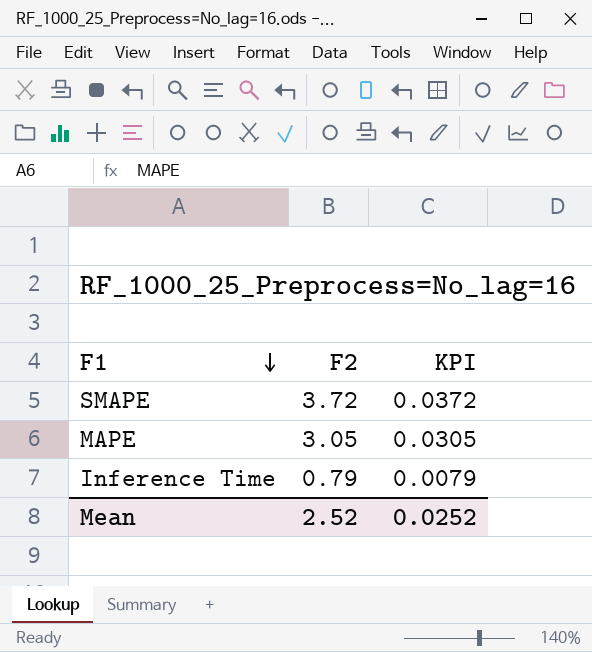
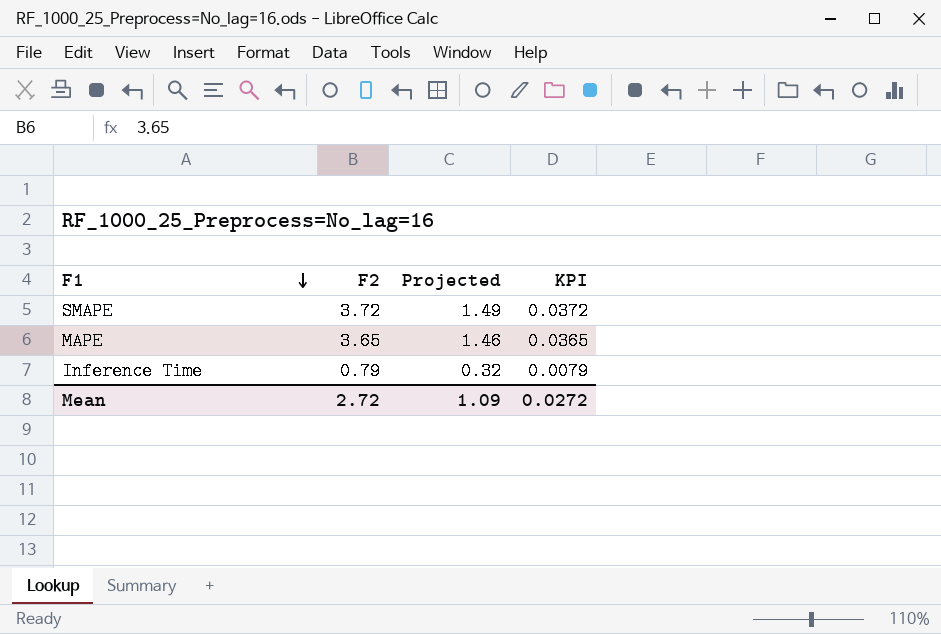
column Projected | formula: none -> [F2] * 0.4
MAPE | F2: 3.05 -> 3.65
MAPE | KPI: 0.0305 -> 0.0365
Mean | F2: 2.52 -> 2.72
Mean | KPI: 0.0252 -> 0.0272

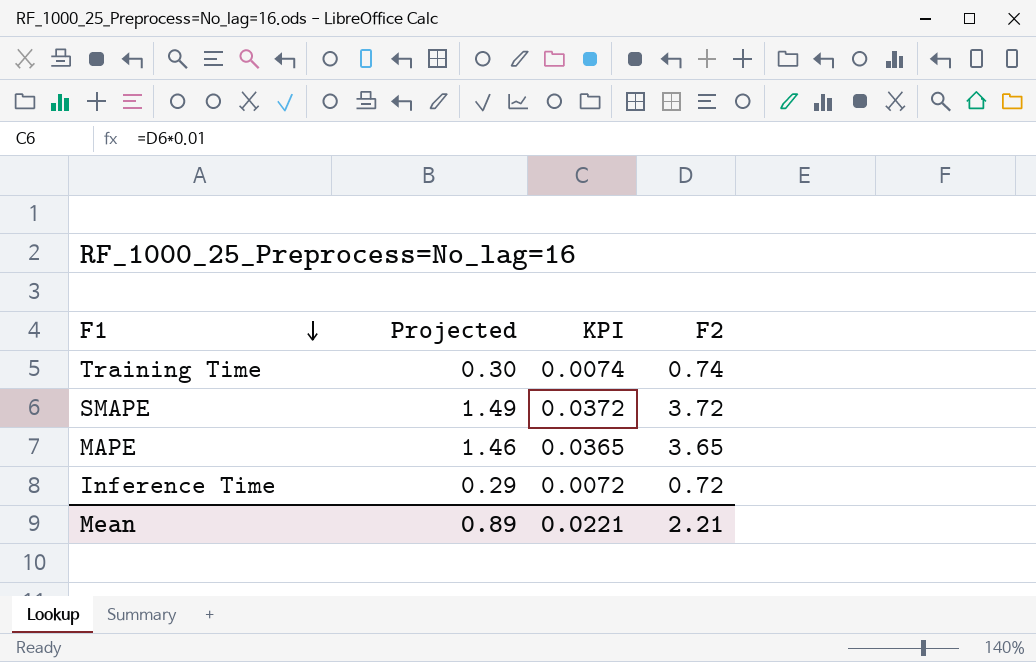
column F2 | position: 2 -> 4
row Training Time: none -> 0.30 | 0.0074 | 0.74
Inference Time | Projected: 0.32 -> 0.29
Inference Time | KPI: 0.0079 -> 0.0072
Inference Time | F2: 0.79 -> 0.72
Mean | Projected: 1.09 -> 0.89
Mean | KPI: 0.0272 -> 0.0221
Mean | F2: 2.72 -> 2.21

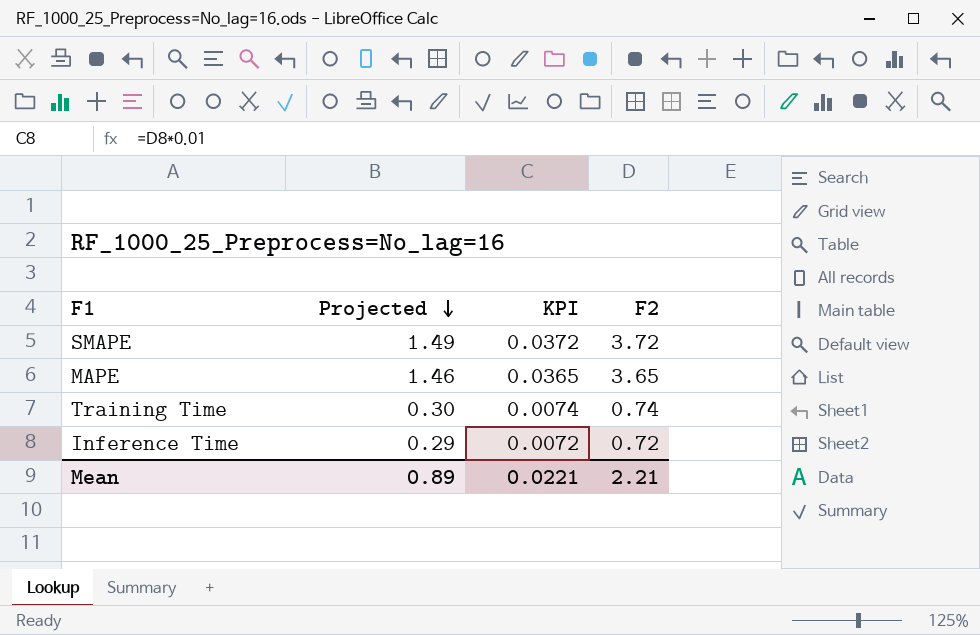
row order: F1 descending -> Projected descending

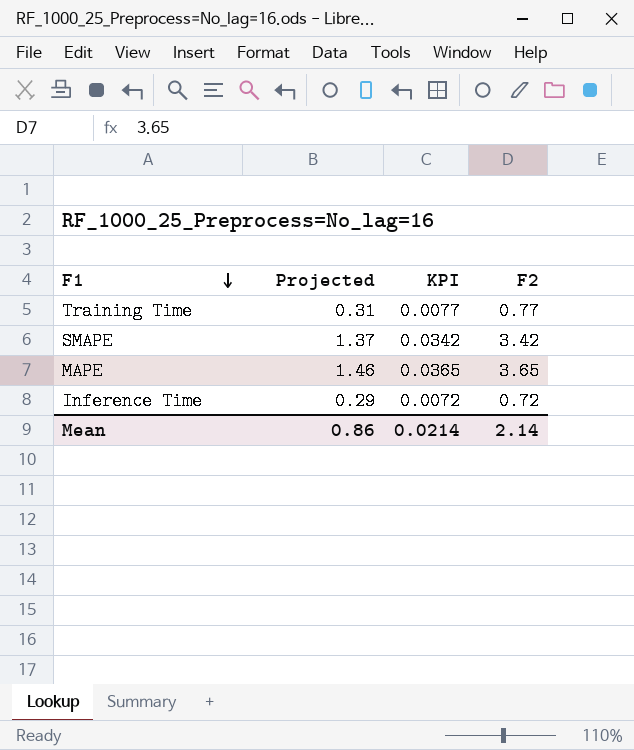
row order: Projected descending -> F1 descending
Training Time | Projected: 0.30 -> 0.31
Training Time | KPI: 0.0074 -> 0.0077
Training Time | F2: 0.74 -> 0.77
SMAPE | Projected: 1.49 -> 1.37
SMAPE | KPI: 0.0372 -> 0.0342
SMAPE | F2: 3.72 -> 3.42
Mean | Projected: 0.89 -> 0.86
Mean | KPI: 0.0221 -> 0.0214
Mean | F2: 2.21 -> 2.14

